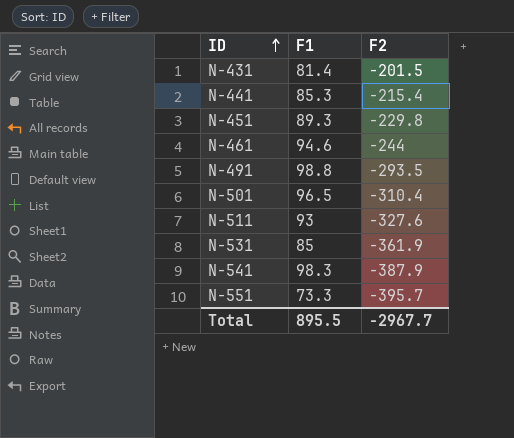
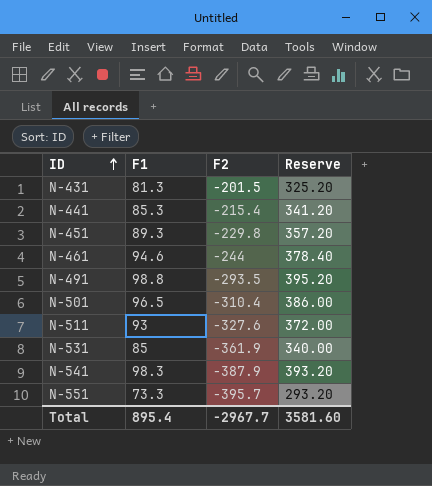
column Reserve | formula: none -> [F1] * 4
N-431 | F1: 81.4 -> 81.3
Total | F1: 895.5 -> 895.4

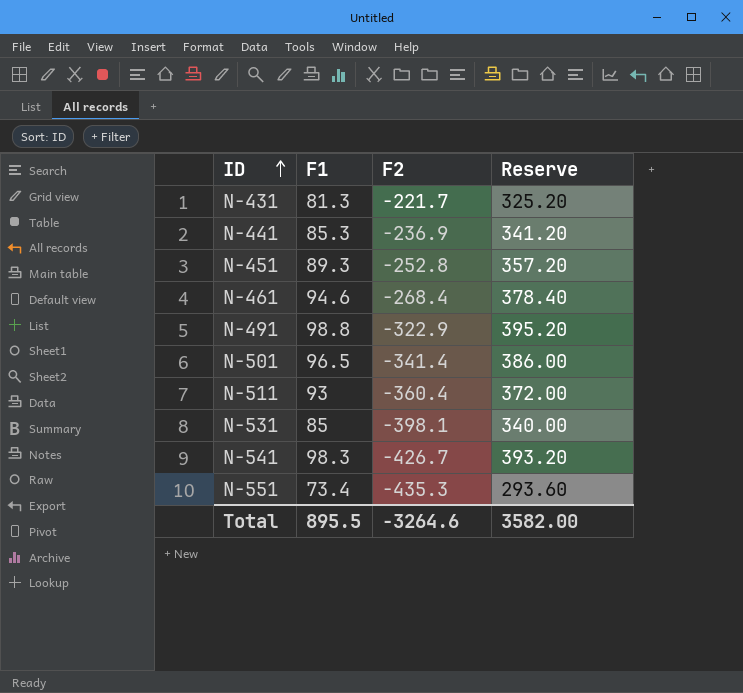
N-431 | F2: -201.5 -> -221.7
N-441 | F2: -215.4 -> -236.9
N-451 | F2: -229.8 -> -252.8
N-461 | F2: -244 -> -268.4
N-491 | F2: -293.5 -> -322.9
N-501 | F2: -310.4 -> -341.4
N-511 | F2: -327.6 -> -360.4
N-531 | F2: -361.9 -> -398.1
N-541 | F2: -387.9 -> -426.7
N-551 | F1: 73.3 -> 73.4
N-551 | F2: -395.7 -> -435.3
N-551 | Reserve: 293.20 -> 293.60
Total | F1: 895.4 -> 895.5
Total | F2: -2967.7 -> -3264.6
Total | Reserve: 3581.60 -> 3582.00

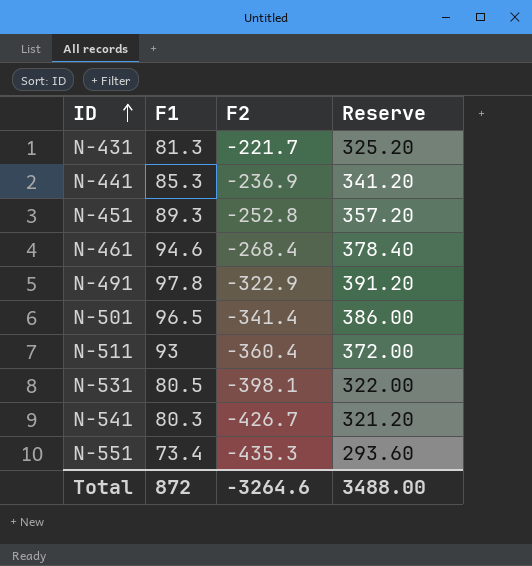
N-491 | F1: 98.8 -> 97.8
N-491 | Reserve: 395.20 -> 391.20
N-531 | F1: 85 -> 80.5
N-531 | Reserve: 340.00 -> 322.00
N-541 | F1: 98.3 -> 80.3
N-541 | Reserve: 393.20 -> 321.20
Total | F1: 895.5 -> 872
Total | Reserve: 3582.00 -> 3488.00

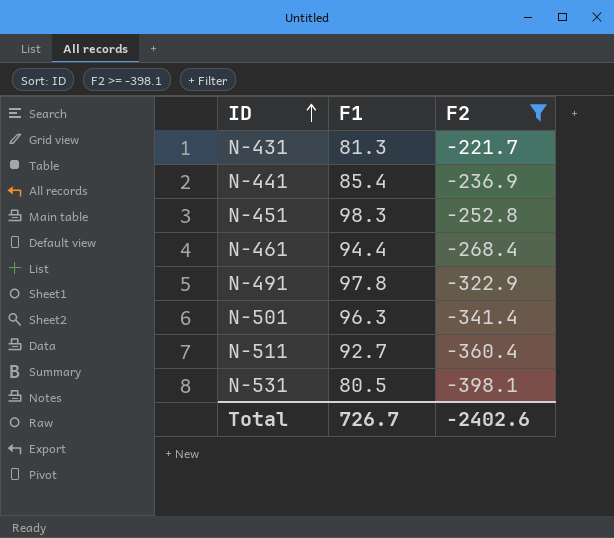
filter: none -> F2 >= -398.1
column Reserve | formula: [F1] * 4 -> none
N-441 | F1: 85.3 -> 85.4
N-451 | F1: 89.3 -> 98.3
N-461 | F1: 94.6 -> 94.4
N-501 | F1: 96.5 -> 96.3
N-511 | F1: 93 -> 92.7
Total | F1: 872 -> 726.7
Total | F2: -3264.6 -> -2402.6

